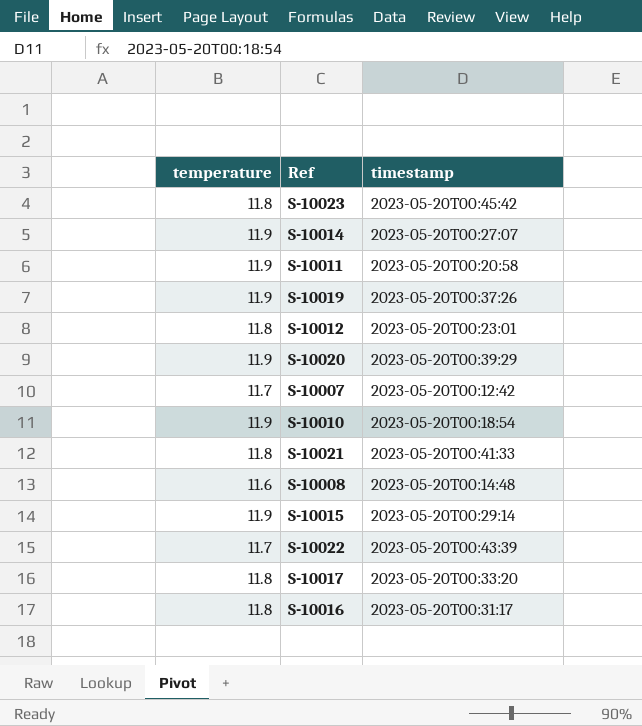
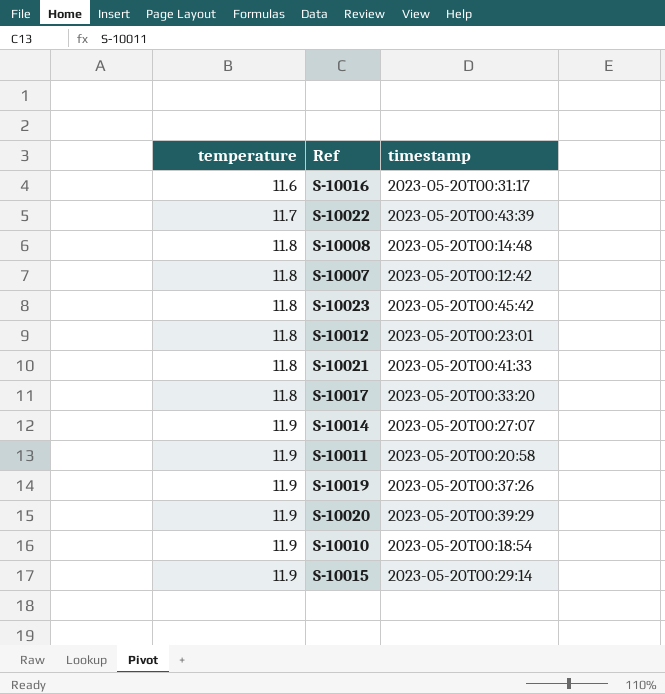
row order: none -> temperature ascending
S-10016 | temperature: 11.8 -> 11.6
S-10008 | temperature: 11.6 -> 11.8
S-10007 | temperature: 11.7 -> 11.8

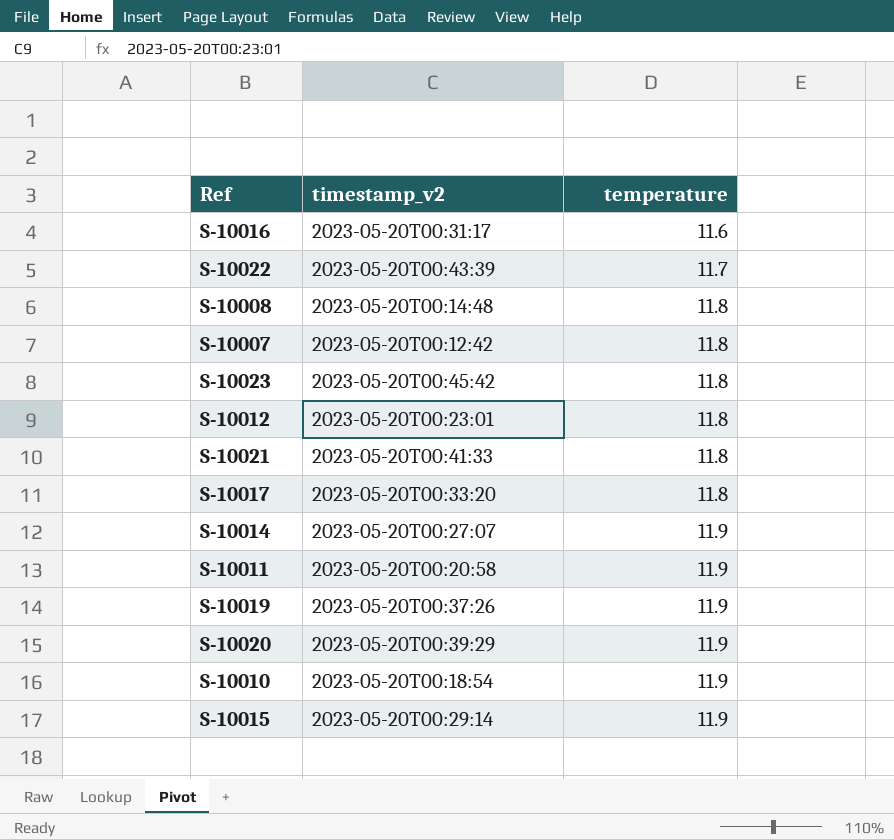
column name: timestamp -> timestamp_v2
column temperature | position: 1 -> 3

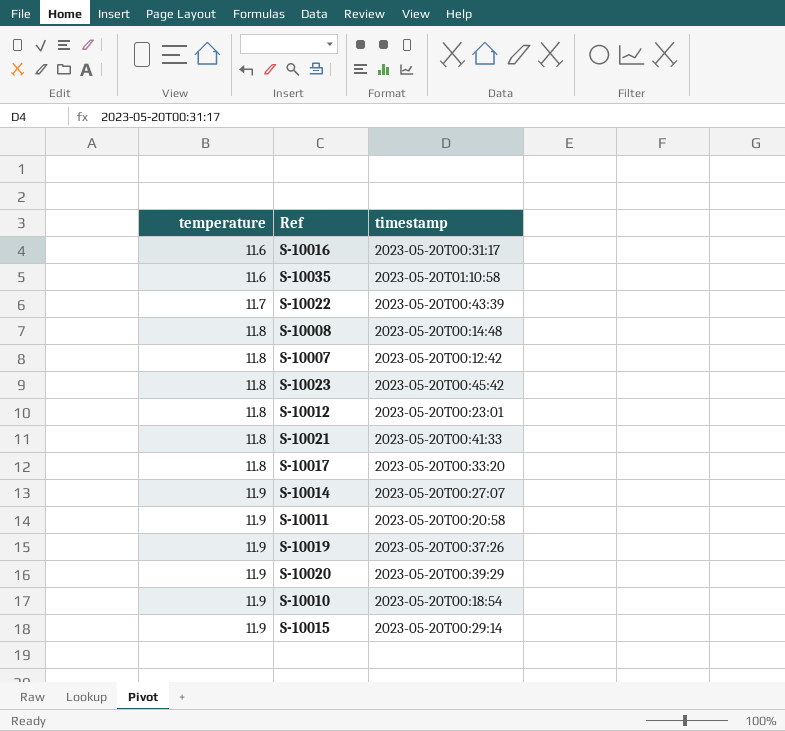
column temperature | position: 3 -> 1
column name: timestamp_v2 -> timestamp
row S-10035: none -> 11.6 | 2023-05-20T01:10:58

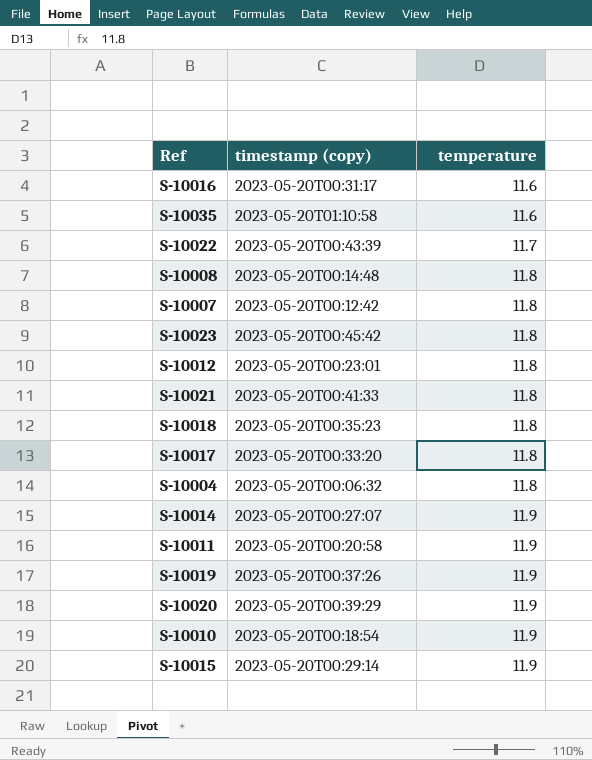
column name: timestamp -> timestamp (copy)
column temperature | position: 1 -> 3
row S-10018: none -> 2023-05-20T00:35:23 | 11.8
row S-10004: none -> 2023-05-20T00:06:32 | 11.8

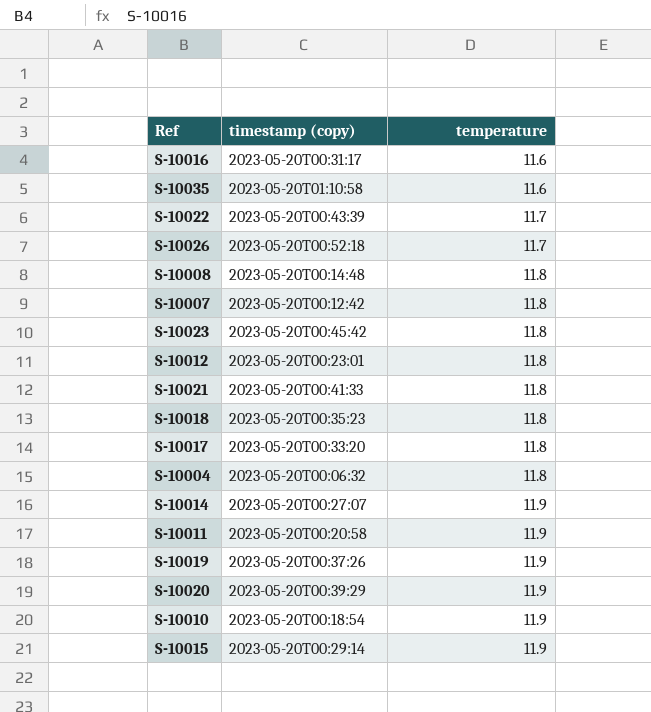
row S-10026: none -> 2023-05-20T00:52:18 | 11.7

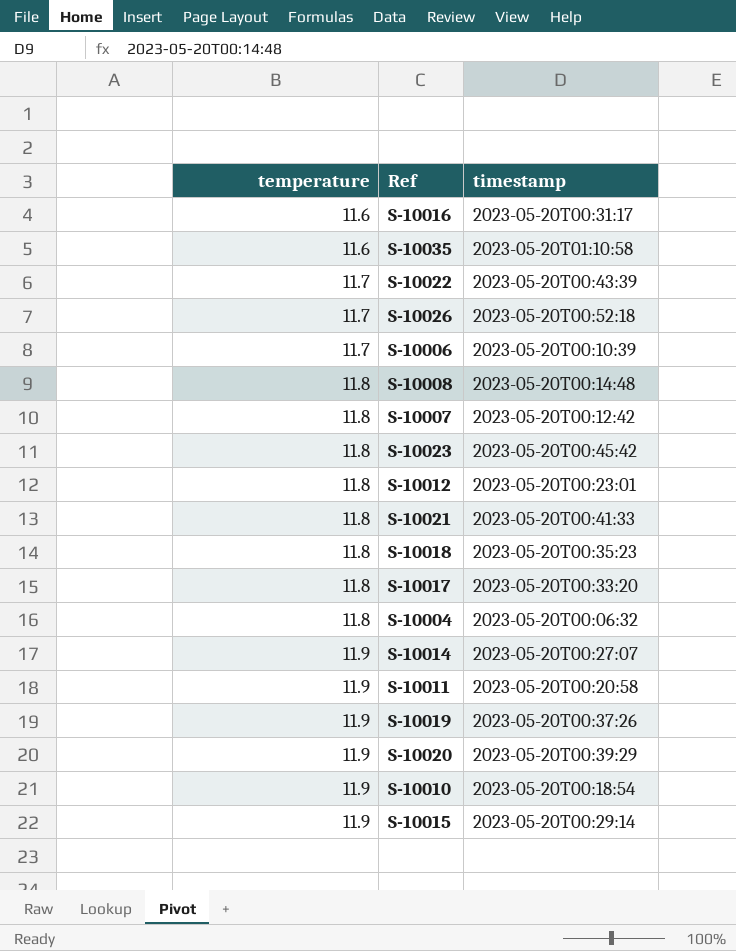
column temperature | position: 3 -> 1
column name: timestamp (copy) -> timestamp
row S-10006: none -> 11.7 | 2023-05-20T00:10:39

